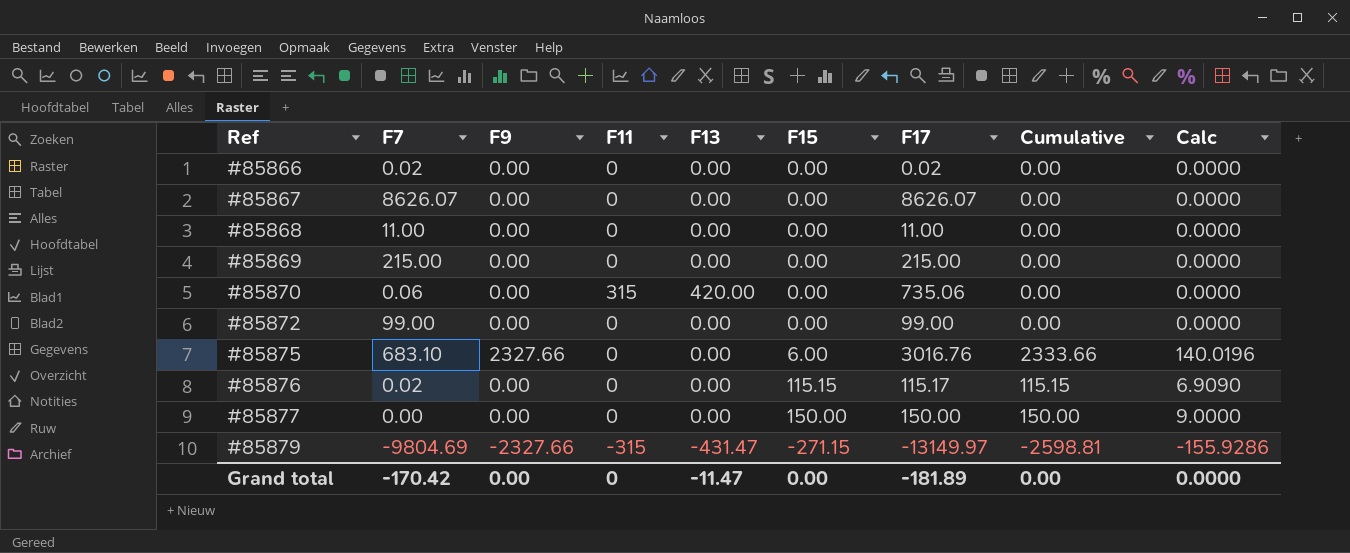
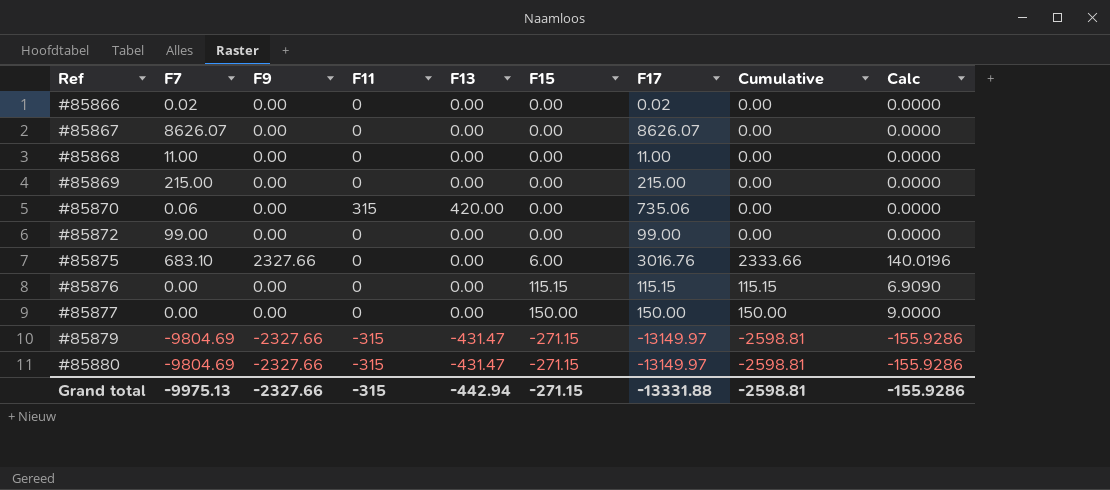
#85876 | F7: 0.02 -> 0.00
#85876 | F17: 115.17 -> 115.15
row #85880: none -> -9804.69 | -2327.66 | -315 | -431.47 | -271.15 | -13149.97 | -2598.81 | -155.9286
Grand total | F7: -170.42 -> -9975.13
Grand total | F9: 0.00 -> -2327.66
Grand total | F11: 0 -> -315
Grand total | F13: -11.47 -> -442.94
Grand total | F15: 0.00 -> -271.15
Grand total | F17: -181.89 -> -13331.88
Grand total | Cumulative: 0.00 -> -2598.81
Grand total | Calc: 0.0000 -> -155.9286

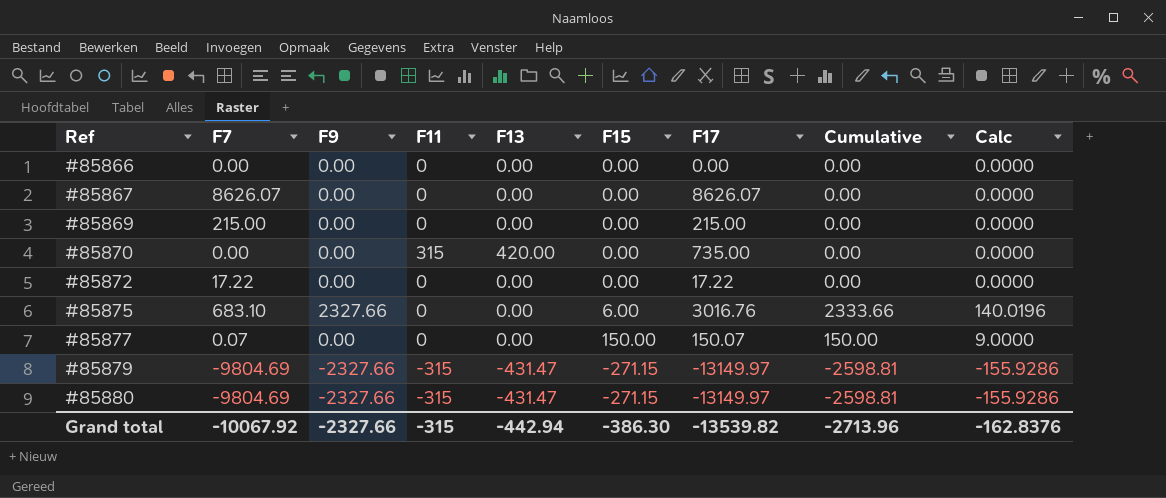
row #85868: 11.00 | 0.00 | 0 | 0.00 | 0.00 | 11.00 | 0.00 | 0.0000 -> none
row #85876: 0.00 | 0.00 | 0 | 0.00 | 115.15 | 115.15 | 115.15 | 6.9090 -> none
#85866 | F7: 0.02 -> 0.00
#85866 | F17: 0.02 -> 0.00
#85870 | F7: 0.06 -> 0.00
#85870 | F17: 735.06 -> 735.00
#85872 | F7: 99.00 -> 17.22
#85872 | F17: 99.00 -> 17.22
#85877 | F7: 0.00 -> 0.07
#85877 | F17: 150.00 -> 150.07
Grand total | F7: -9975.13 -> -10067.92
Grand total | F15: -271.15 -> -386.30
Grand total | F17: -13331.88 -> -13539.82
Grand total | Cumulative: -2598.81 -> -2713.96
Grand total | Calc: -155.9286 -> -162.8376

